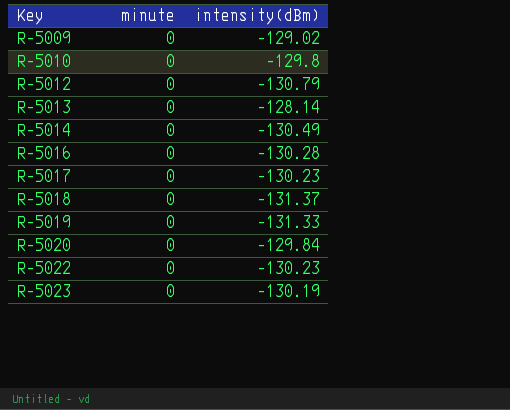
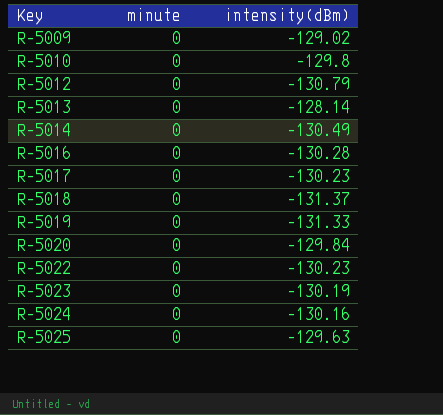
row R-5024: none -> 0 | -130.16
row R-5025: none -> 0 | -129.63

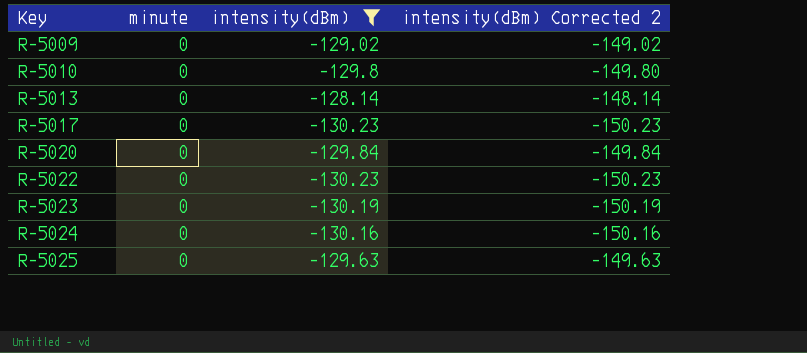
filter: none -> intensity(dBm) >= -130.23
column intensity(dBm) Corrected 2 | formula: none -> [intensity(dBm)] - 20

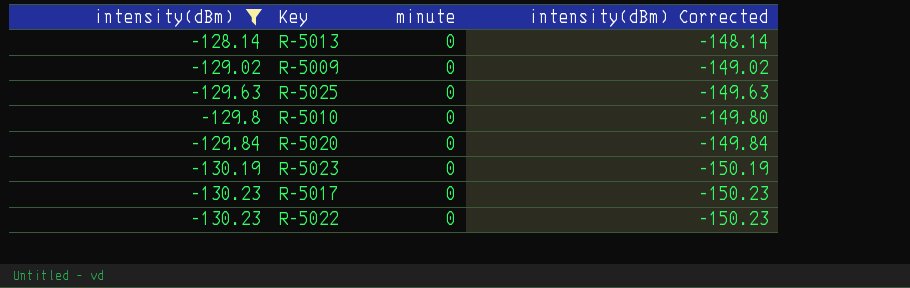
row order: Key ascending -> intensity(dBm) descending
column intensity(dBm) | position: 3 -> 1
column name: intensity(dBm) Corrected 2 -> intensity(dBm) Corrected
row R-5024: 0 | -130.16 | -150.16 -> none

